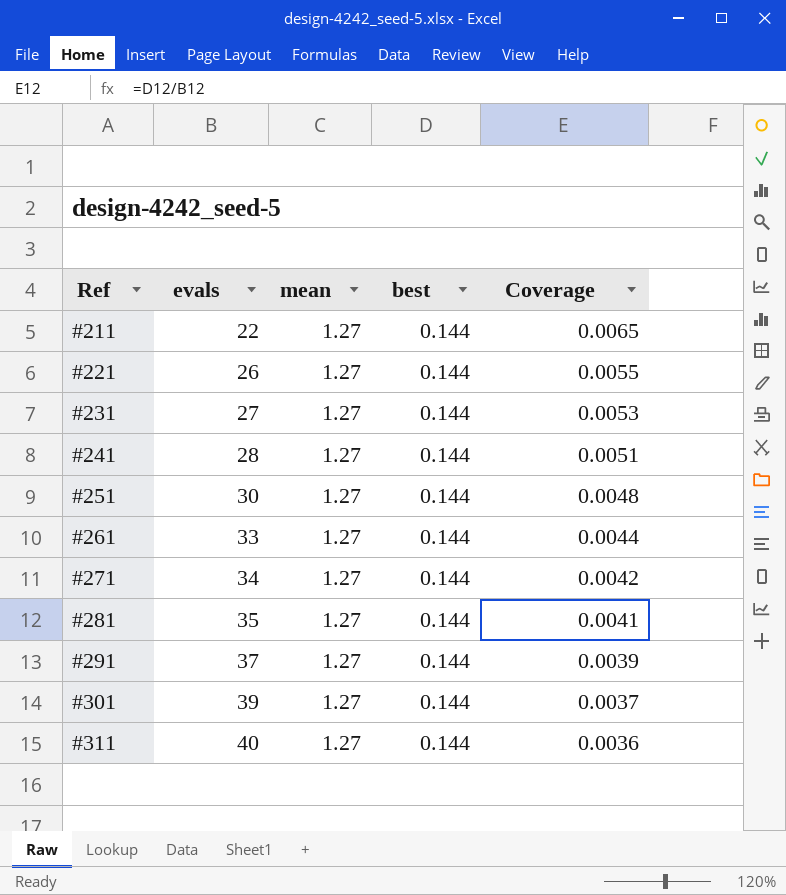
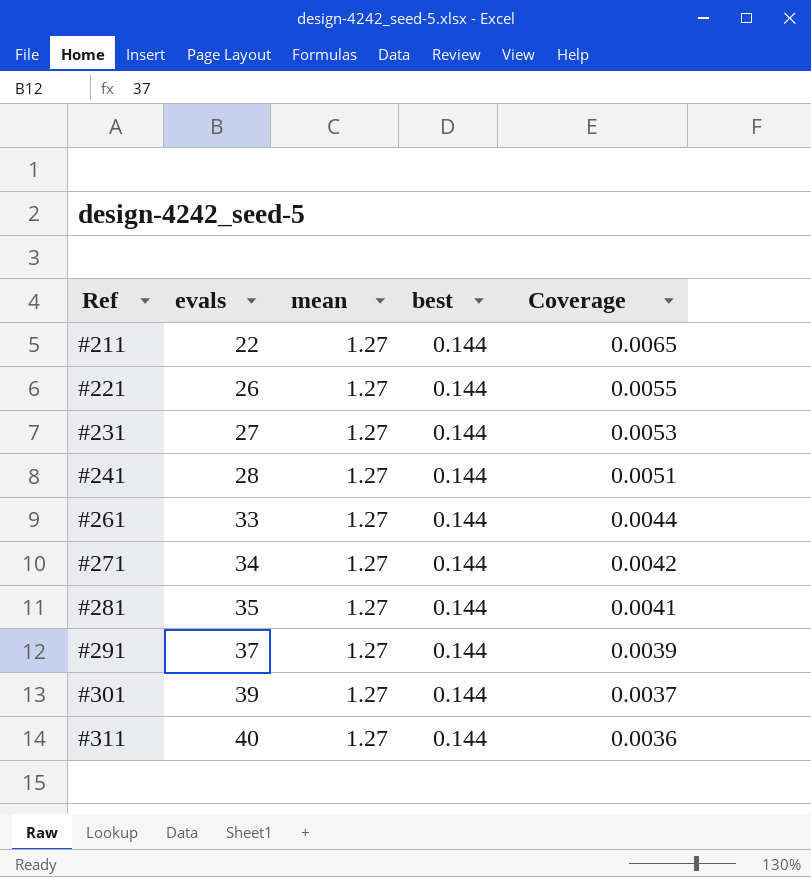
row #251: 30 | 1.27 | 0.144 | 0.0048 -> none

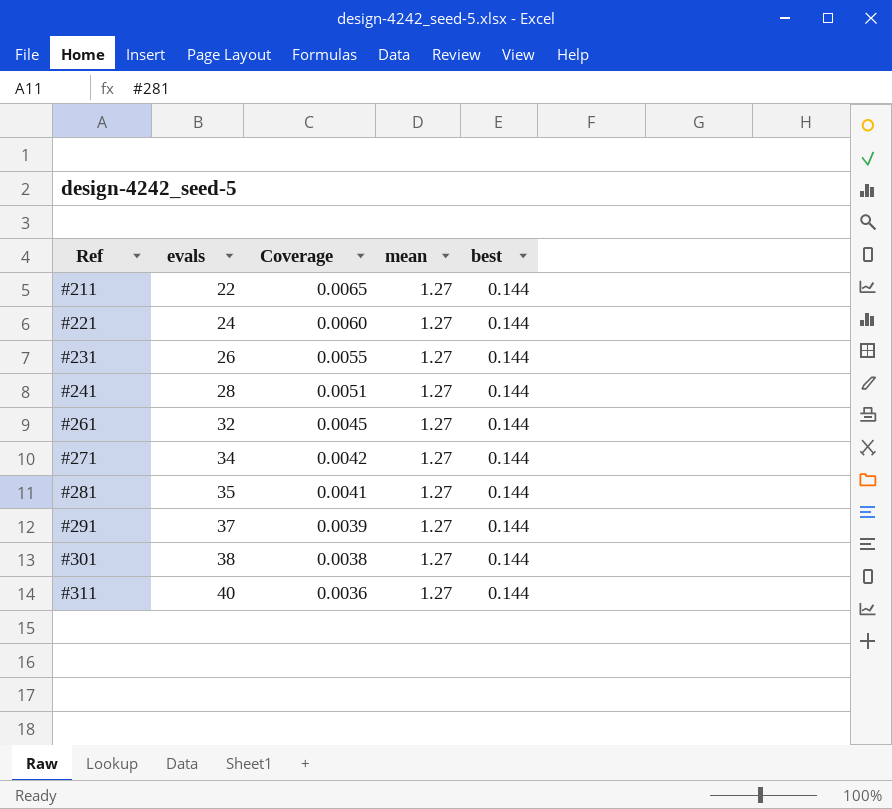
column Coverage | position: 5 -> 3
#221 | evals: 26 -> 24
#221 | Coverage: 0.0055 -> 0.0060
#231 | evals: 27 -> 26
#231 | Coverage: 0.0053 -> 0.0055
#261 | evals: 33 -> 32
#261 | Coverage: 0.0044 -> 0.0045
#301 | evals: 39 -> 38
#301 | Coverage: 0.0037 -> 0.0038

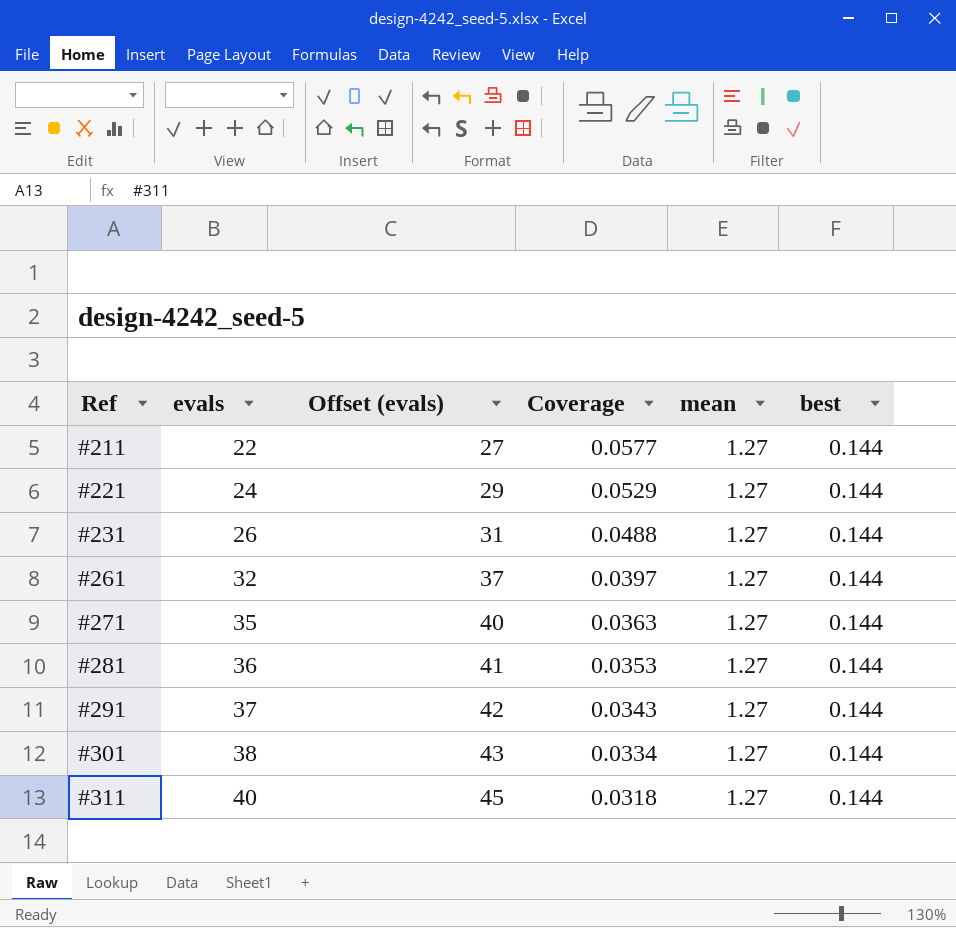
column Offset (evals) | formula: none -> [evals] + 5
column Coverage | formula: [best] / [evals] -> [mean] / [evals]
row #241: 28 | 0.0051 | 1.27 | 0.144 -> none
#271 | evals: 34 -> 35
#281 | evals: 35 -> 36

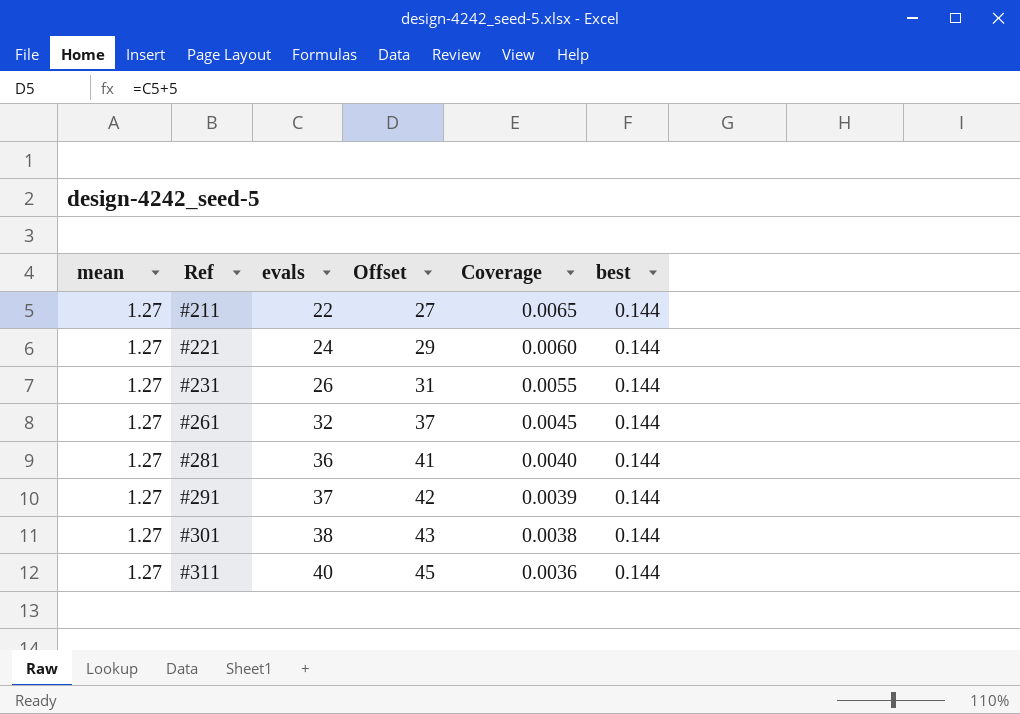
column mean | position: 5 -> 1
column name: Offset (evals) -> Offset
column Coverage | formula: [mean] / [evals] -> [best] / [evals]
row #271: 35 | 40 | 0.0363 | 1.27 | 0.144 -> none

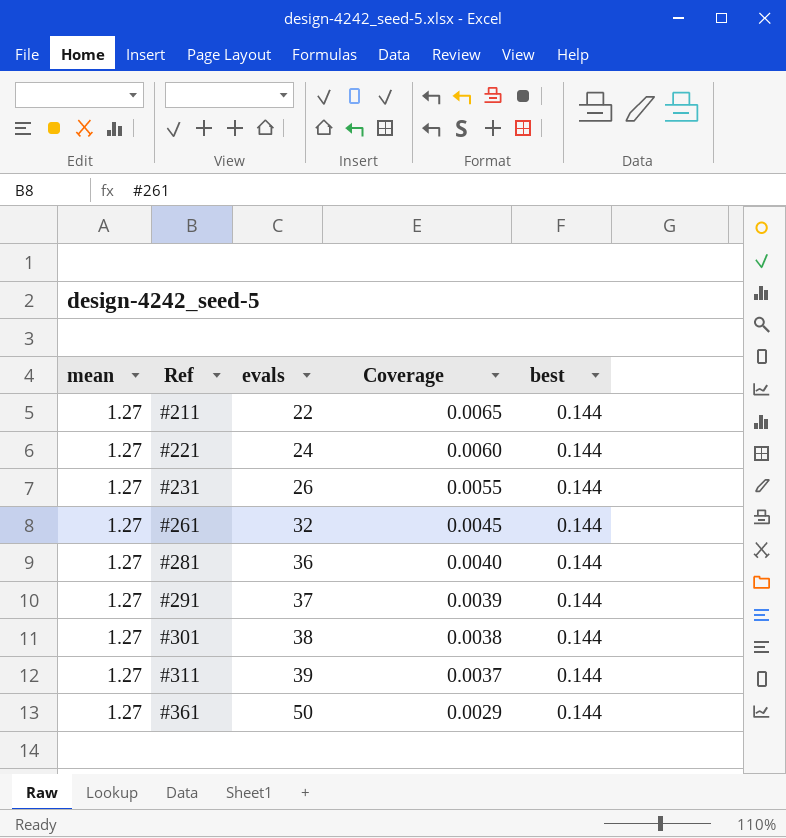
column Offset | formula: [evals] + 5 -> none
#311 | evals: 40 -> 39
#311 | Coverage: 0.0036 -> 0.0037
row #361: none -> 1.27 | 50 | 0.0029 | 0.144

